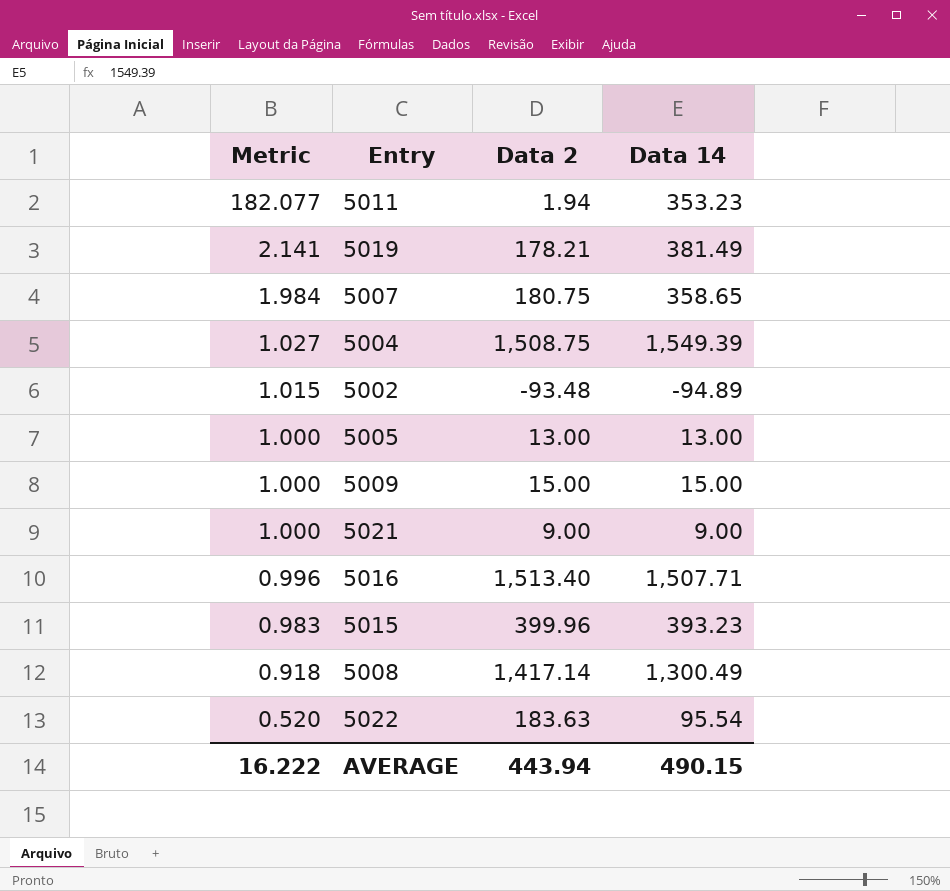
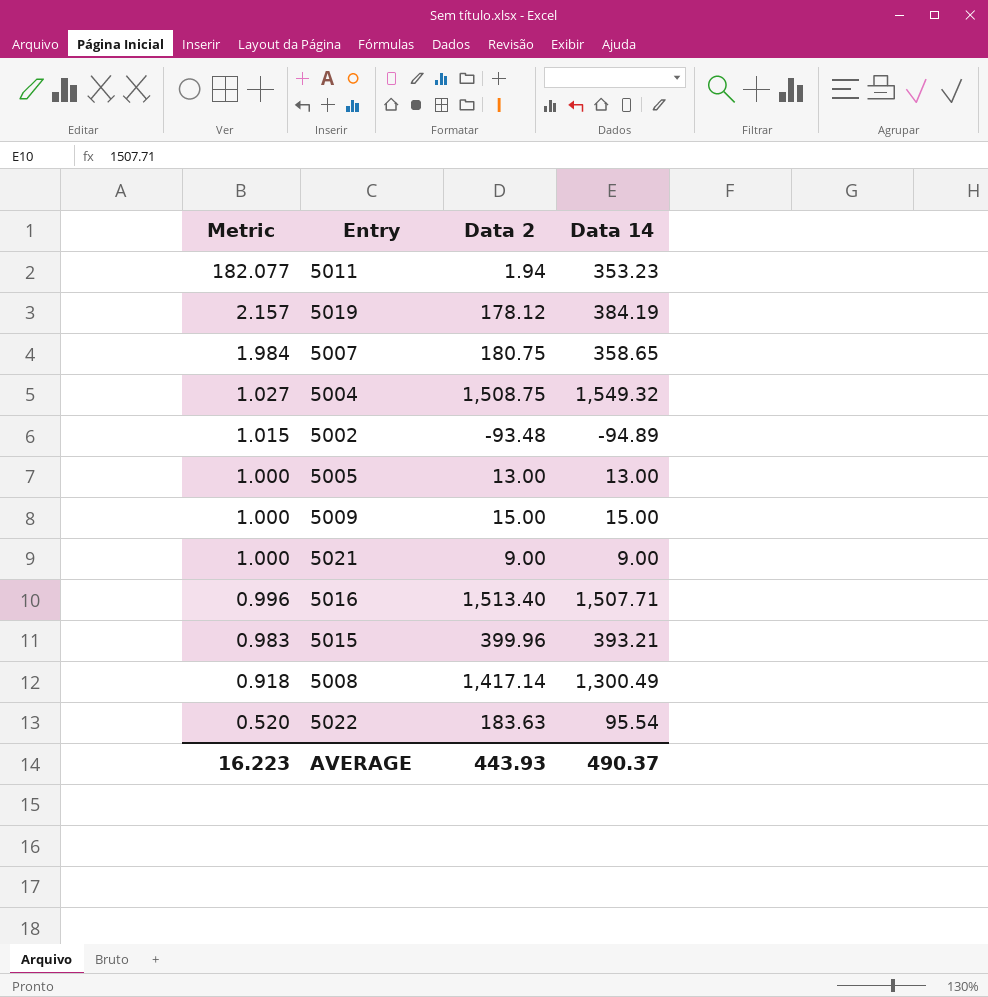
5019 | Metric: 2.141 -> 2.157
5019 | Data 2: 178.21 -> 178.12
5019 | Data 14: 381.49 -> 384.19
5004 | Data 14: 1,549.39 -> 1,549.32
5015 | Data 14: 393.23 -> 393.21
AVERAGE | Metric: 16.222 -> 16.223
AVERAGE | Data 2: 443.94 -> 443.93
AVERAGE | Data 14: 490.15 -> 490.37

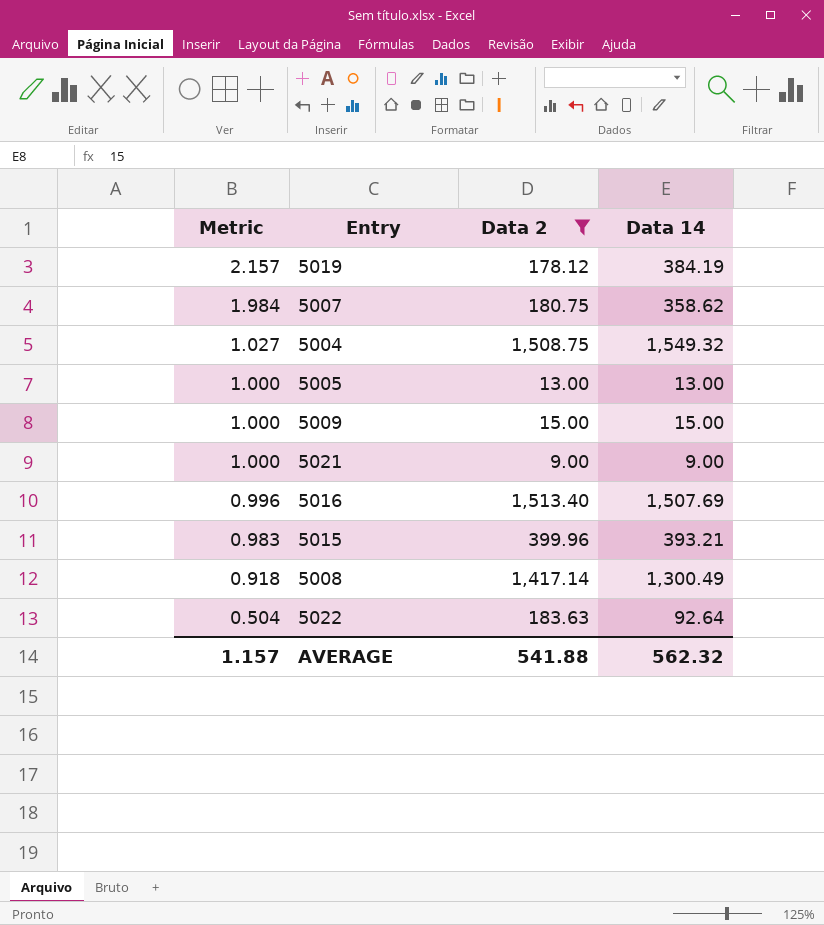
filter: none -> Data 2 >= 9.00
5007 | Data 14: 358.65 -> 358.62
5016 | Data 14: 1,507.71 -> 1,507.69
5022 | Metric: 0.520 -> 0.504
5022 | Data 14: 95.54 -> 92.64
AVERAGE | Metric: 16.223 -> 1.157
AVERAGE | Data 2: 443.93 -> 541.88
AVERAGE | Data 14: 490.37 -> 562.32

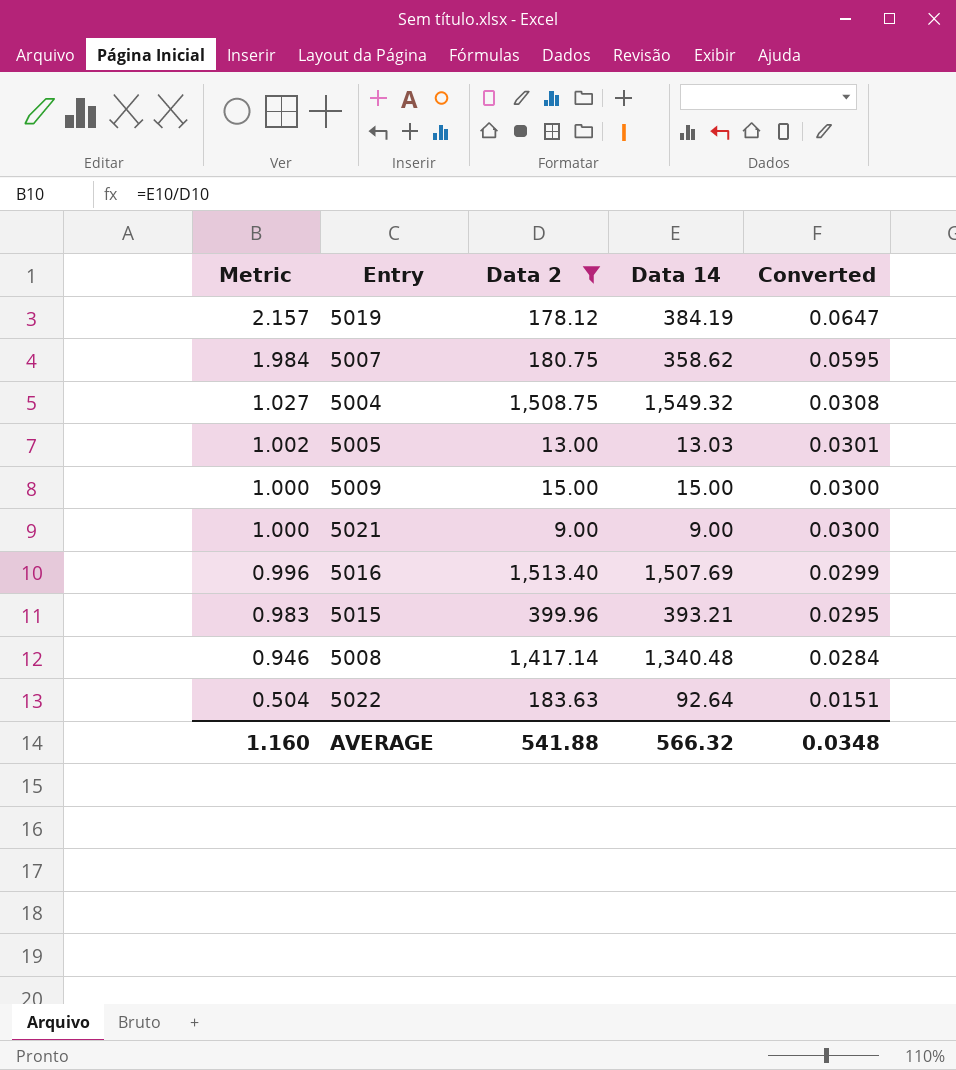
column Converted | formula: none -> [Metric] * 0.03
5005 | Metric: 1.000 -> 1.002
5005 | Data 14: 13.00 -> 13.03
5008 | Metric: 0.918 -> 0.946
5008 | Data 14: 1,300.49 -> 1,340.48
AVERAGE | Metric: 1.157 -> 1.160
AVERAGE | Data 14: 562.32 -> 566.32

